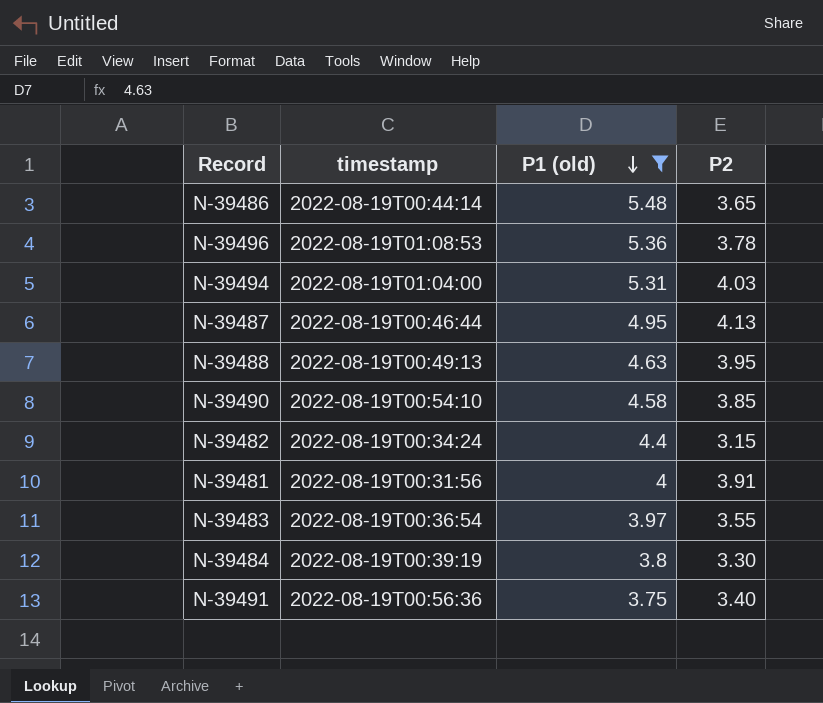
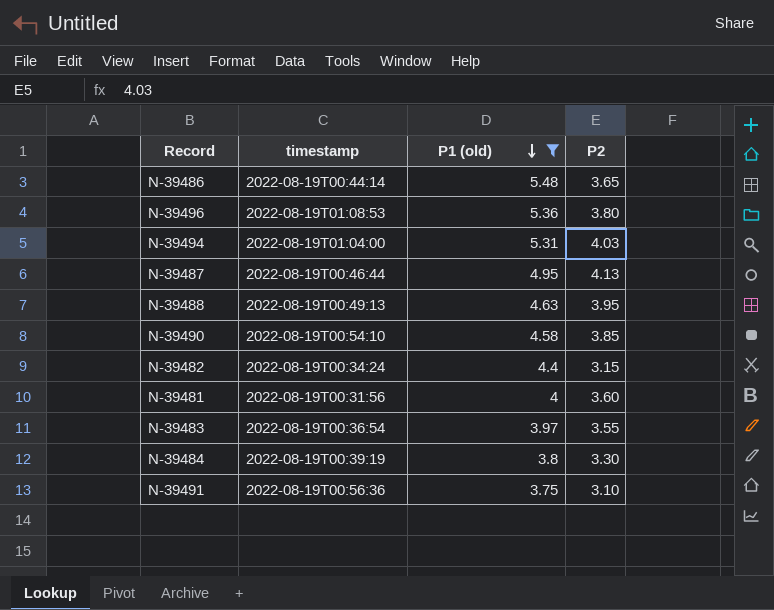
N-39496 | P2: 3.78 -> 3.80
N-39481 | P2: 3.91 -> 3.60
N-39491 | P2: 3.40 -> 3.10

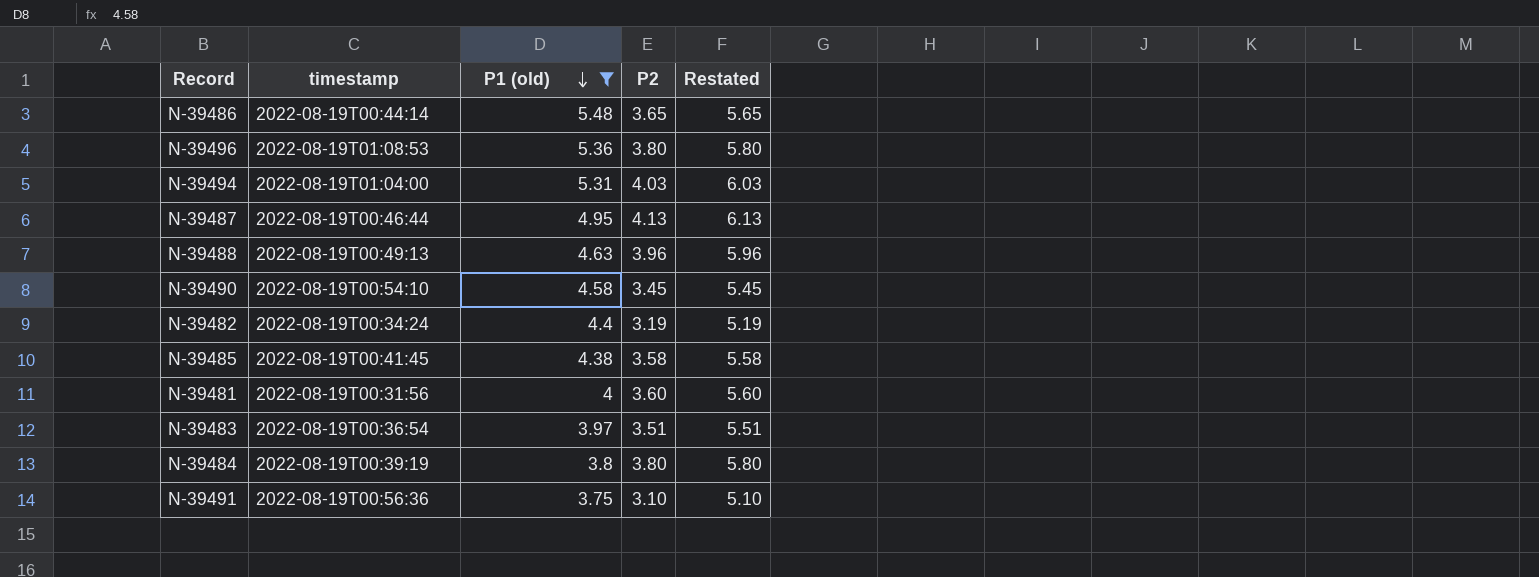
column Restated | formula: none -> [P2] + 2
N-39488 | P2: 3.95 -> 3.96
N-39490 | P2: 3.85 -> 3.45
N-39482 | P2: 3.15 -> 3.19
row N-39485: none -> 2022-08-19T00:41:45 | 4.38 | 3.58 | 5.58
N-39483 | P2: 3.55 -> 3.51
N-39484 | P2: 3.30 -> 3.80

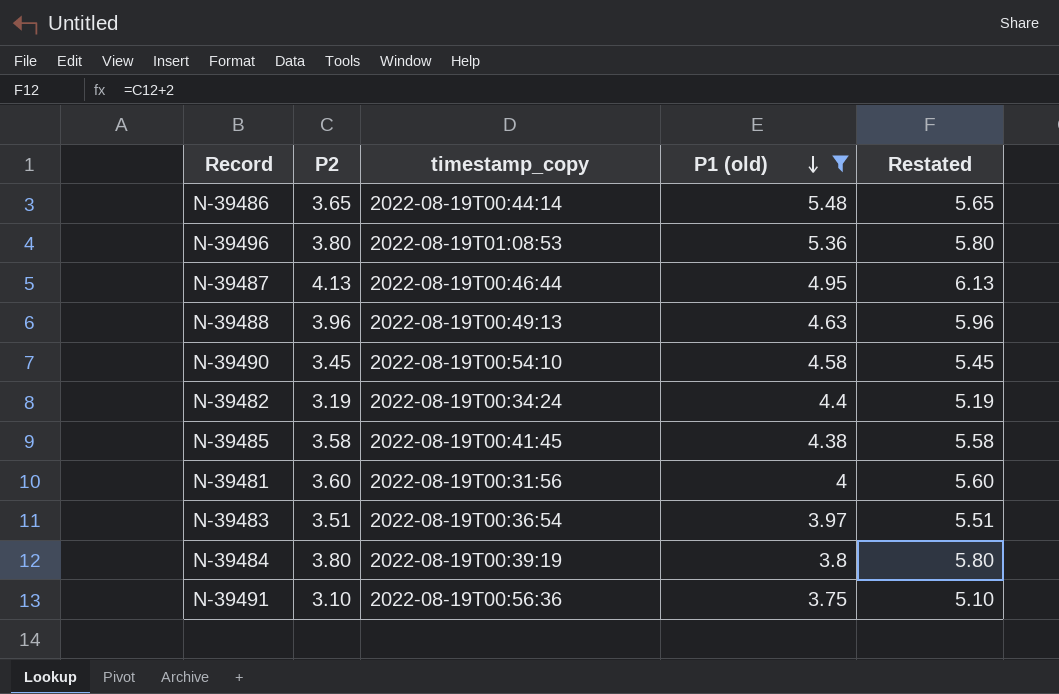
column P2 | position: 4 -> 2
column name: timestamp -> timestamp_copy
row N-39494: 2022-08-19T01:04:00 | 5.31 | 4.03 | 6.03 -> none

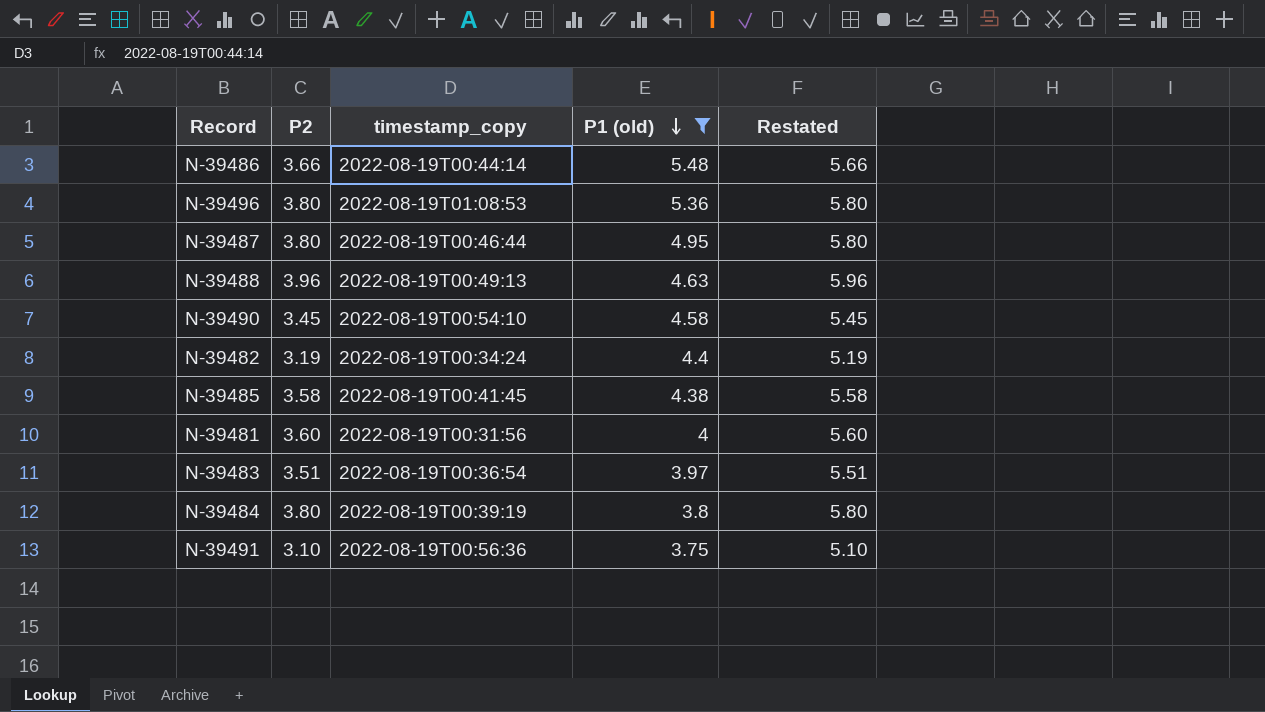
N-39486 | P2: 3.65 -> 3.66
N-39486 | Restated: 5.65 -> 5.66
N-39487 | P2: 4.13 -> 3.80
N-39487 | Restated: 6.13 -> 5.80

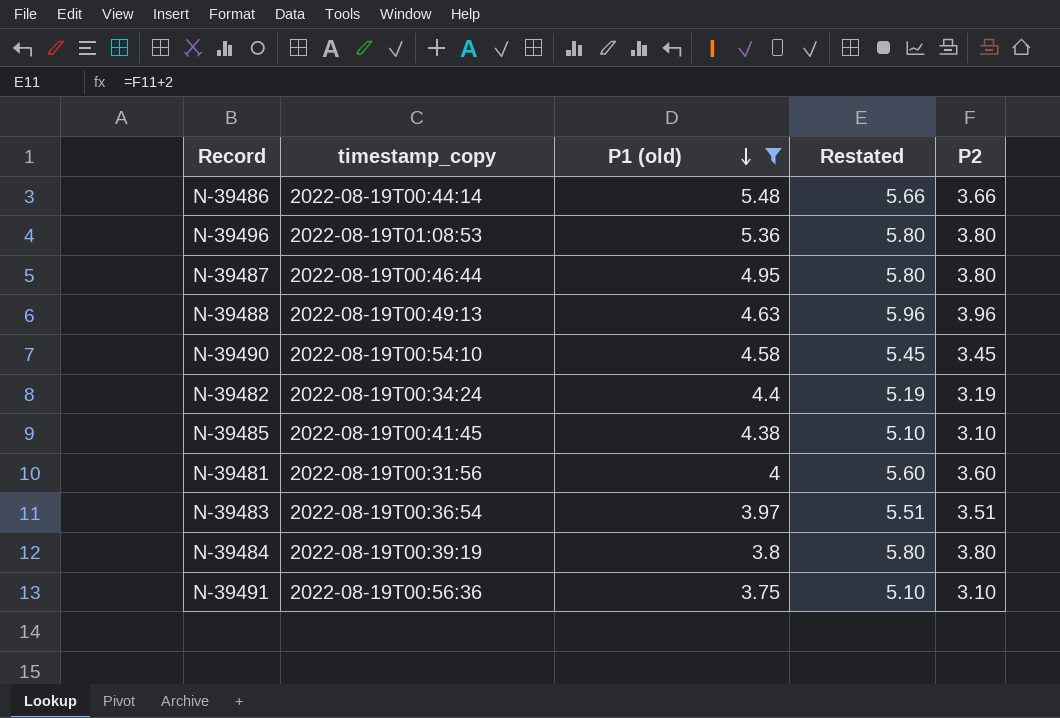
column P2 | position: 2 -> 5
N-39485 | Restated: 5.58 -> 5.10
N-39485 | P2: 3.58 -> 3.10

